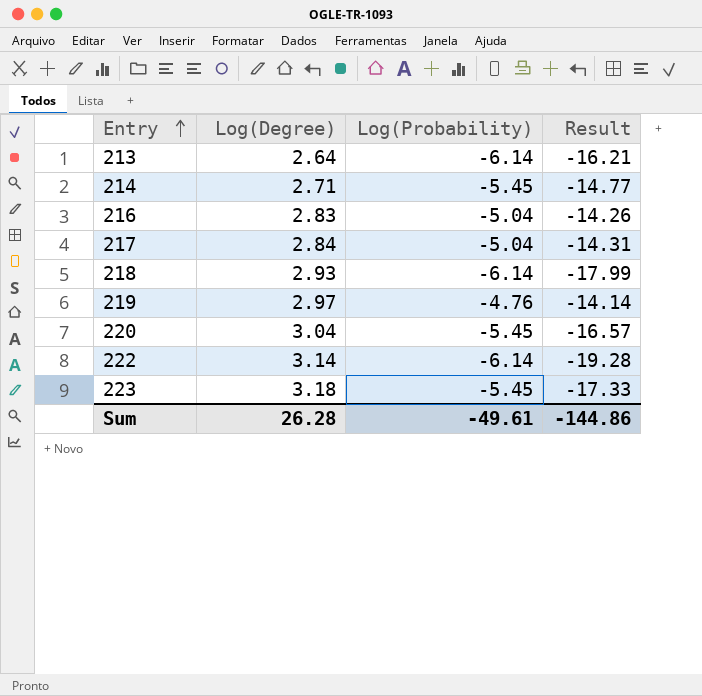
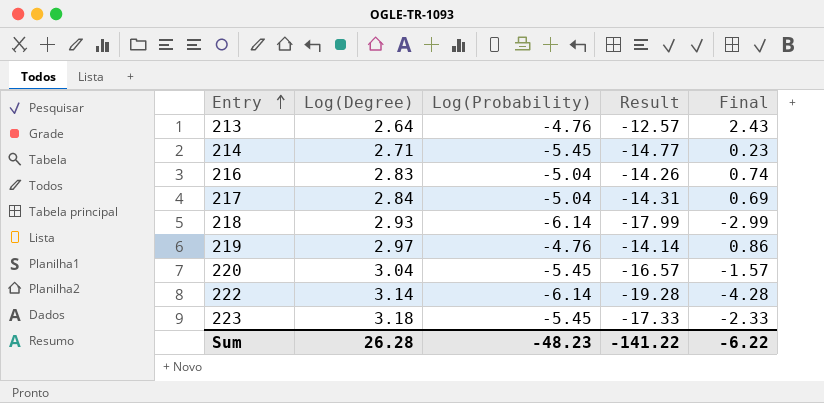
column Final | formula: none -> [Result] + 15
213 | Log(Probability): -6.14 -> -4.76
213 | Result: -16.21 -> -12.57
Sum | Log(Probability): -49.61 -> -48.23
Sum | Result: -144.86 -> -141.22

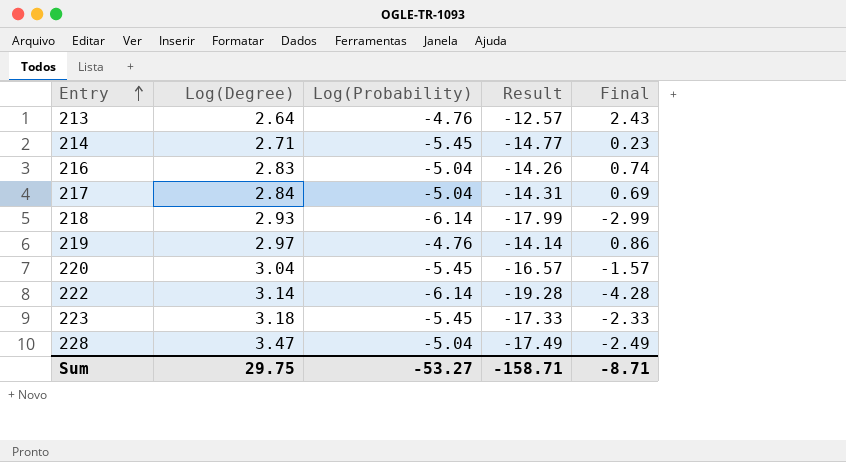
row 228: none -> 3.47 | -5.04 | -17.49 | -2.49
Sum | Log(Degree): 26.28 -> 29.75
Sum | Log(Probability): -48.23 -> -53.27
Sum | Result: -141.22 -> -158.71
Sum | Final: -6.22 -> -8.71

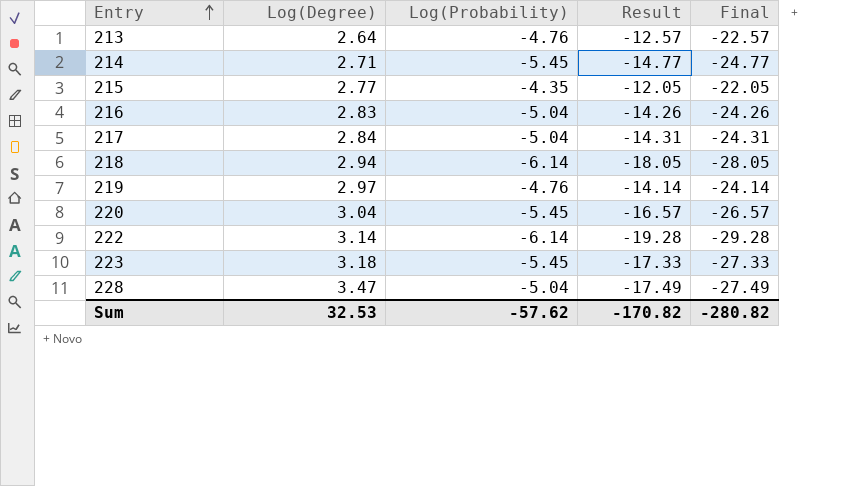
column Final | formula: [Result] + 15 -> [Result] - 10
row 215: none -> 2.77 | -4.35 | -12.05 | -22.05
218 | Log(Degree): 2.93 -> 2.94
218 | Result: -17.99 -> -18.05
Sum | Log(Degree): 29.75 -> 32.53
Sum | Log(Probability): -53.27 -> -57.62
Sum | Result: -158.71 -> -170.82
Sum | Final: -8.71 -> -280.82

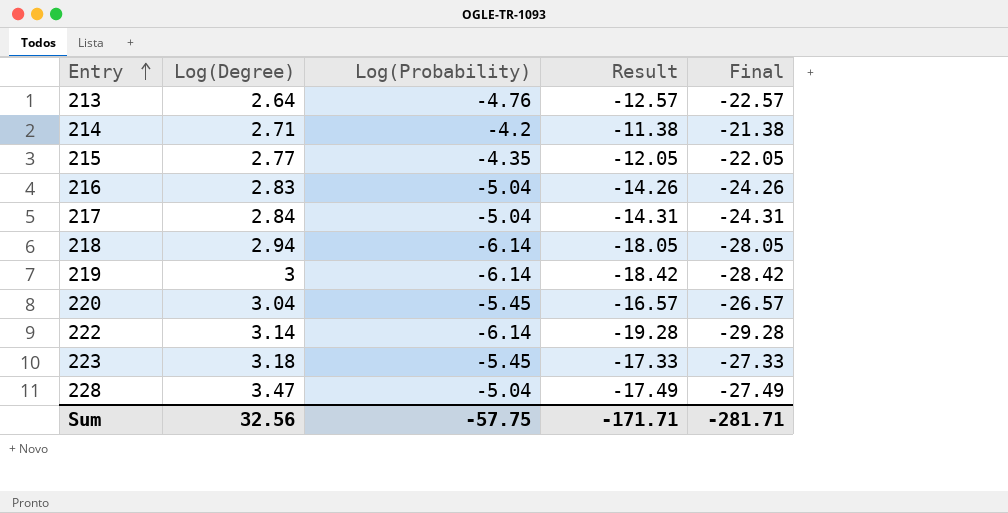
214 | Log(Probability): -5.45 -> -4.2
214 | Result: -14.77 -> -11.38
214 | Final: -24.77 -> -21.38
219 | Log(Degree): 2.97 -> 3
219 | Log(Probability): -4.76 -> -6.14
219 | Result: -14.14 -> -18.42
219 | Final: -24.14 -> -28.42
Sum | Log(Degree): 32.53 -> 32.56
Sum | Log(Probability): -57.62 -> -57.75
Sum | Result: -170.82 -> -171.71
Sum | Final: -280.82 -> -281.71

